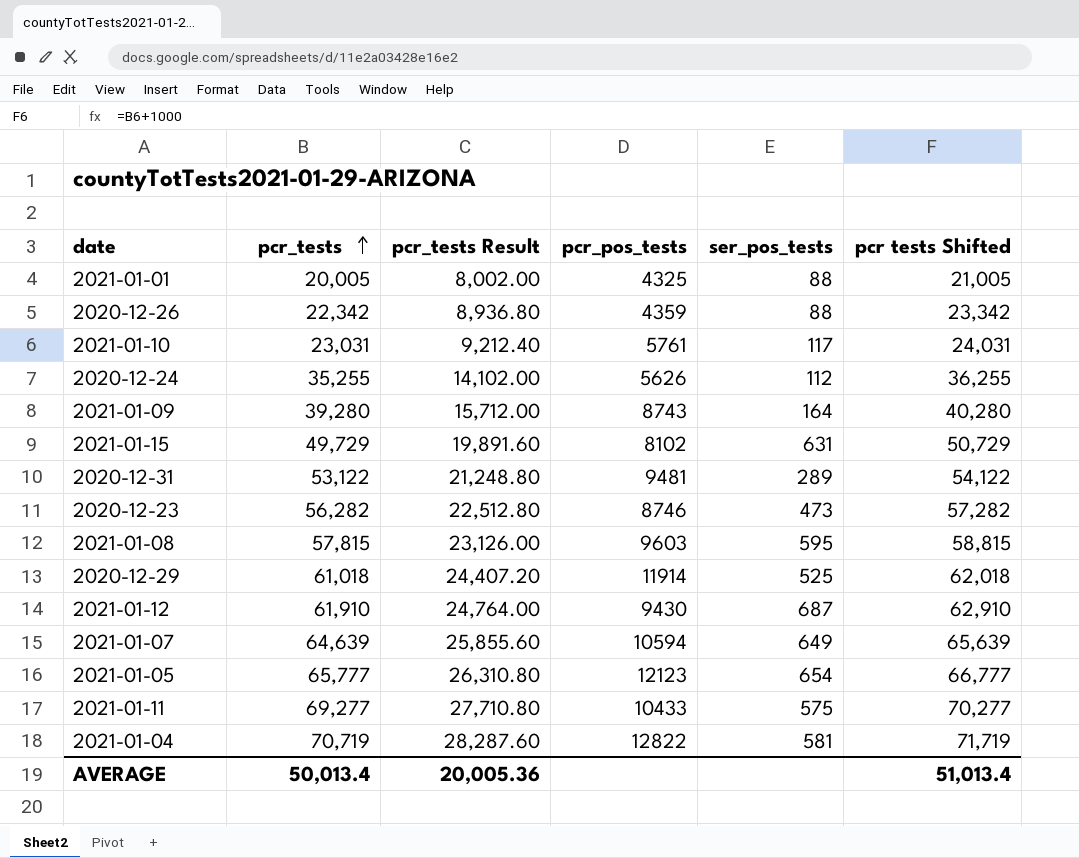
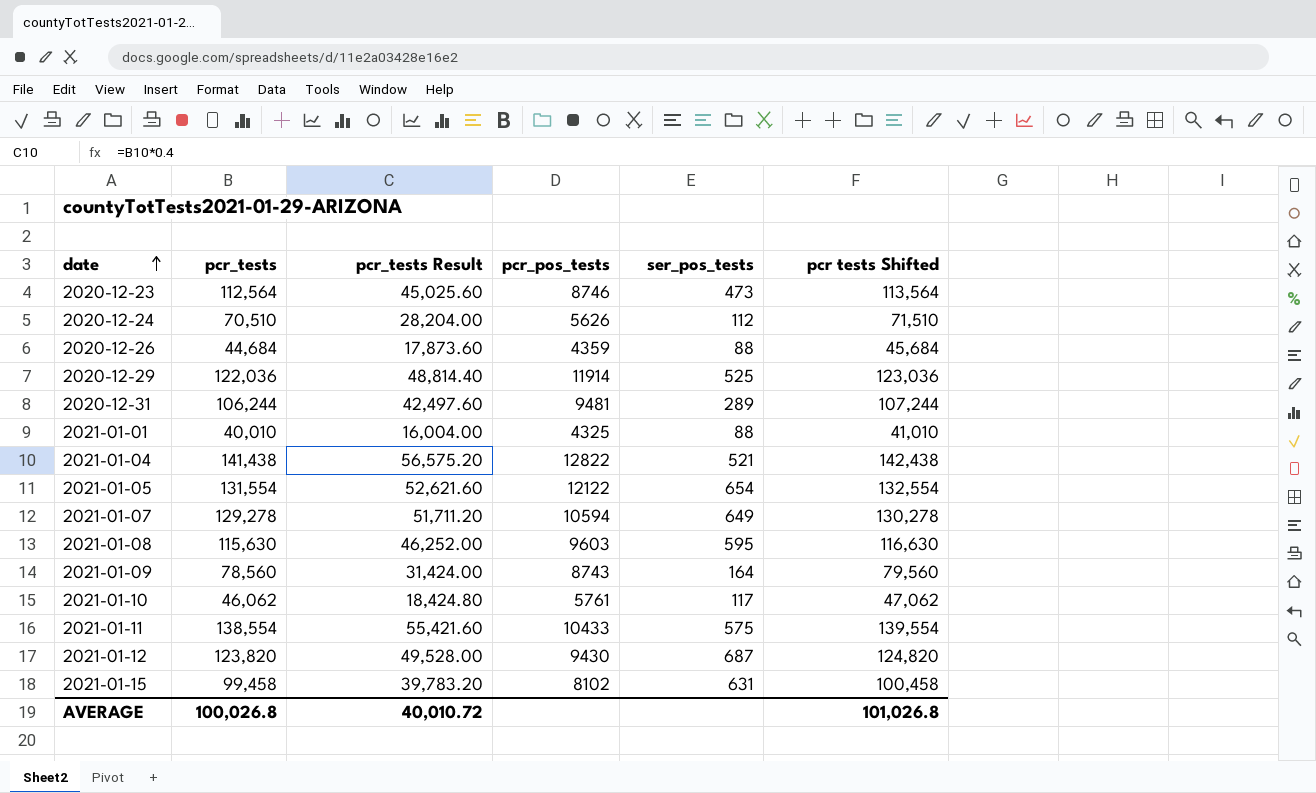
row order: pcr_tests ascending -> date ascending
2020-12-23 | pcr_tests: 56,282 -> 112,564
2020-12-23 | pcr_tests Result: 22,512.80 -> 45,025.60
2020-12-23 | pcr tests Shifted: 57,282 -> 113,564
2020-12-24 | pcr_tests: 35,255 -> 70,510
2020-12-24 | pcr_tests Result: 14,102.00 -> 28,204.00
2020-12-24 | pcr tests Shifted: 36,255 -> 71,510
2020-12-26 | pcr_tests: 22,342 -> 44,684
2020-12-26 | pcr_tests Result: 8,936.80 -> 17,873.60
2020-12-26 | pcr tests Shifted: 23,342 -> 45,684
2020-12-29 | pcr_tests: 61,018 -> 122,036
2020-12-29 | pcr_tests Result: 24,407.20 -> 48,814.40
2020-12-29 | pcr tests Shifted: 62,018 -> 123,036
2020-12-31 | pcr_tests: 53,122 -> 106,244
2020-12-31 | pcr_tests Result: 21,248.80 -> 42,497.60
2020-12-31 | pcr tests Shifted: 54,122 -> 107,244
2021-01-01 | pcr_tests: 20,005 -> 40,010
2021-01-01 | pcr_tests Result: 8,002.00 -> 16,004.00
2021-01-01 | pcr tests Shifted: 21,005 -> 41,010
2021-01-04 | pcr_tests: 70,719 -> 141,438
2021-01-04 | pcr_tests Result: 28,287.60 -> 56,575.20
2021-01-04 | ser_pos_tests: 581 -> 521
2021-01-04 | pcr tests Shifted: 71,719 -> 142,438
2021-01-05 | pcr_tests: 65,777 -> 131,554
2021-01-05 | pcr_tests Result: 26,310.80 -> 52,621.60
2021-01-05 | pcr_pos_tests: 12123 -> 12122
2021-01-05 | pcr tests Shifted: 66,777 -> 132,554
2021-01-07 | pcr_tests: 64,639 -> 129,278
2021-01-07 | pcr_tests Result: 25,855.60 -> 51,711.20
2021-01-07 | pcr tests Shifted: 65,639 -> 130,278
2021-01-08 | pcr_tests: 57,815 -> 115,630
2021-01-08 | pcr_tests Result: 23,126.00 -> 46,252.00
2021-01-08 | pcr tests Shifted: 58,815 -> 116,630
2021-01-09 | pcr_tests: 39,280 -> 78,560
2021-01-09 | pcr_tests Result: 15,712.00 -> 31,424.00
2021-01-09 | pcr tests Shifted: 40,280 -> 79,560
2021-01-10 | pcr_tests: 23,031 -> 46,062
2021-01-10 | pcr_tests Result: 9,212.40 -> 18,424.80
2021-01-10 | pcr tests Shifted: 24,031 -> 47,062
2021-01-11 | pcr_tests: 69,277 -> 138,554
2021-01-11 | pcr_tests Result: 27,710.80 -> 55,421.60
2021-01-11 | pcr tests Shifted: 70,277 -> 139,554
2021-01-12 | pcr_tests: 61,910 -> 123,820
2021-01-12 | pcr_tests Result: 24,764.00 -> 49,528.00
2021-01-12 | pcr tests Shifted: 62,910 -> 124,820
2021-01-15 | pcr_tests: 49,729 -> 99,458
2021-01-15 | pcr_tests Result: 19,891.60 -> 39,783.20
2021-01-15 | pcr tests Shifted: 50,729 -> 100,458
AVERAGE | pcr_tests: 50,013.4 -> 100,026.8
AVERAGE | pcr_tests Result: 20,005.36 -> 40,010.72
AVERAGE | pcr tests Shifted: 51,013.4 -> 101,026.8

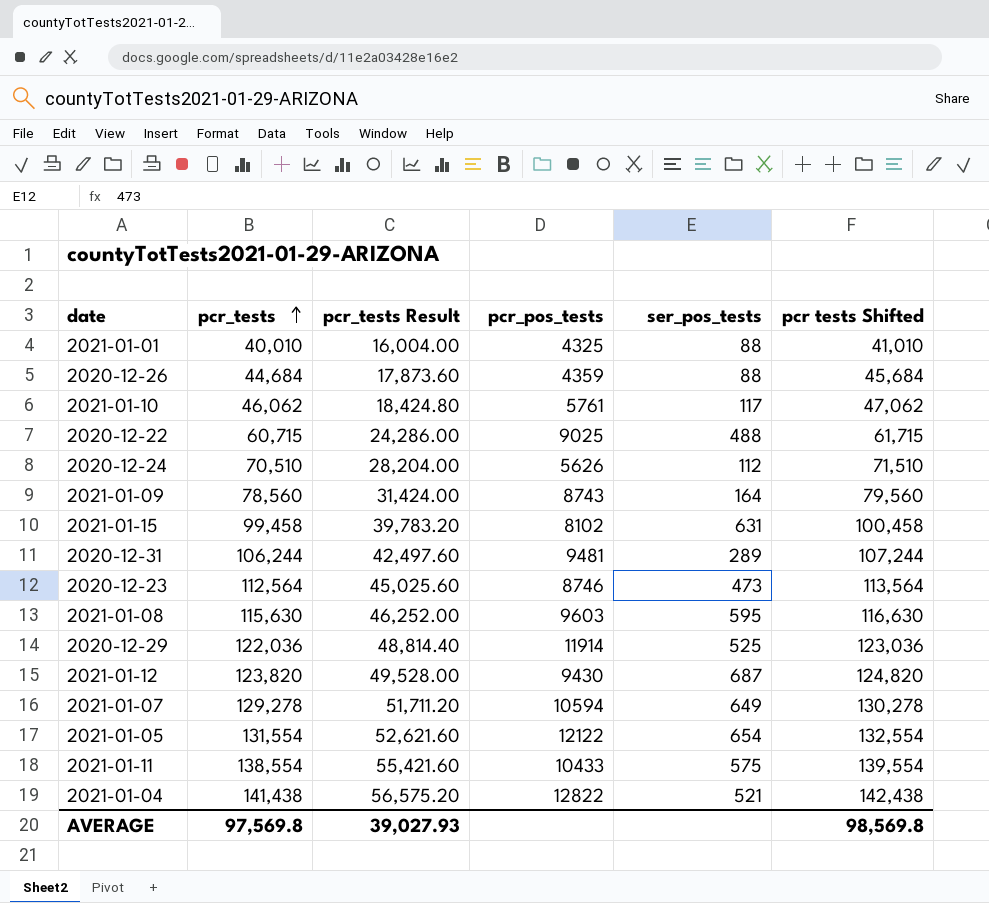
row order: date ascending -> pcr_tests ascending
row 2020-12-22: none -> 60,715 | 24,286.00 | 9025 | 488 | 61,715
AVERAGE | pcr_tests: 100,026.8 -> 97,569.8
AVERAGE | pcr_tests Result: 40,010.72 -> 39,027.93
AVERAGE | pcr tests Shifted: 101,026.8 -> 98,569.8

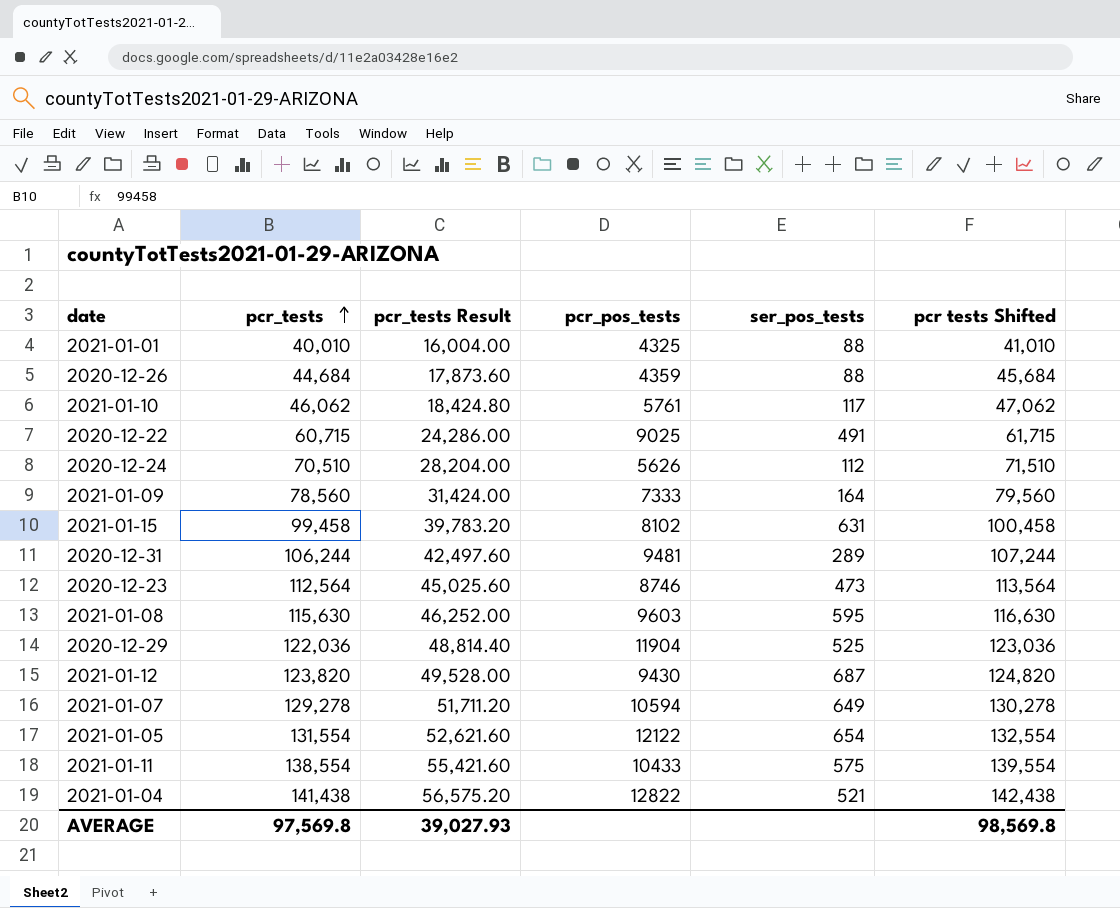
2020-12-22 | ser_pos_tests: 488 -> 491
2021-01-09 | pcr_pos_tests: 8743 -> 7333
2020-12-29 | pcr_pos_tests: 11914 -> 11904

